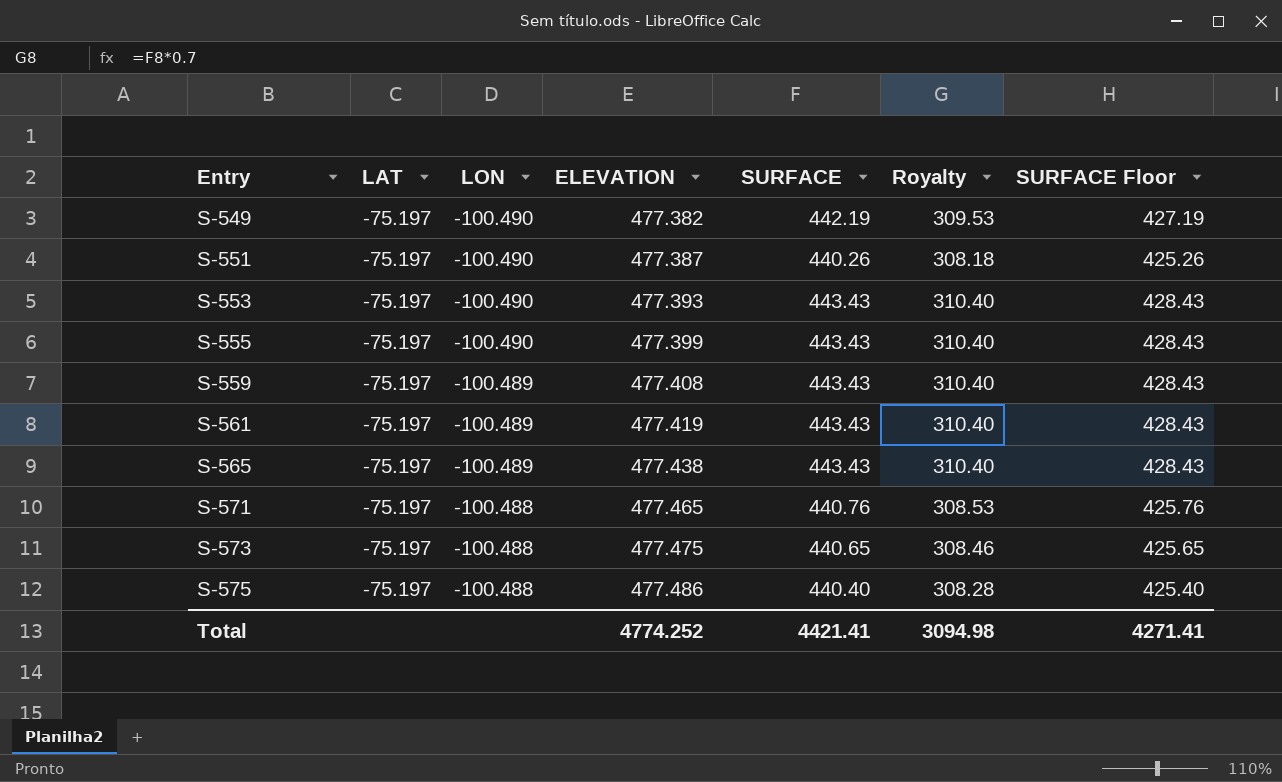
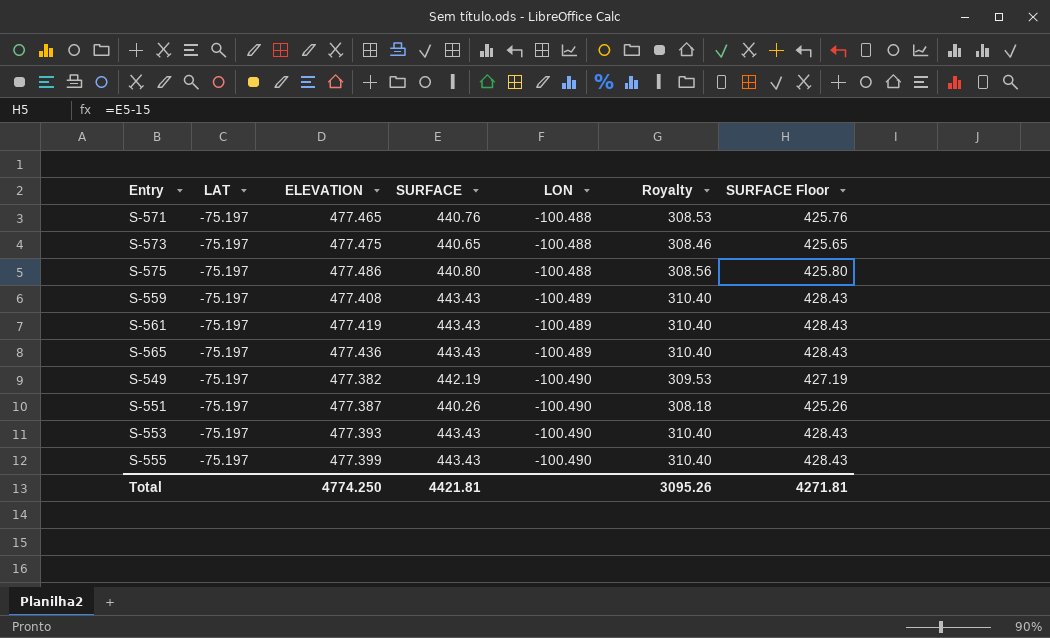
row order: Entry ascending -> LON descending
column LON | position: 3 -> 5
S-575 | SURFACE: 440.40 -> 440.80
S-575 | Royalty: 308.28 -> 308.56
S-575 | SURFACE Floor: 425.40 -> 425.80
S-565 | ELEVATION: 477.438 -> 477.436
Total | ELEVATION: 4774.252 -> 4774.250
Total | SURFACE: 4421.41 -> 4421.81
Total | Royalty: 3094.98 -> 3095.26
Total | SURFACE Floor: 4271.41 -> 4271.81

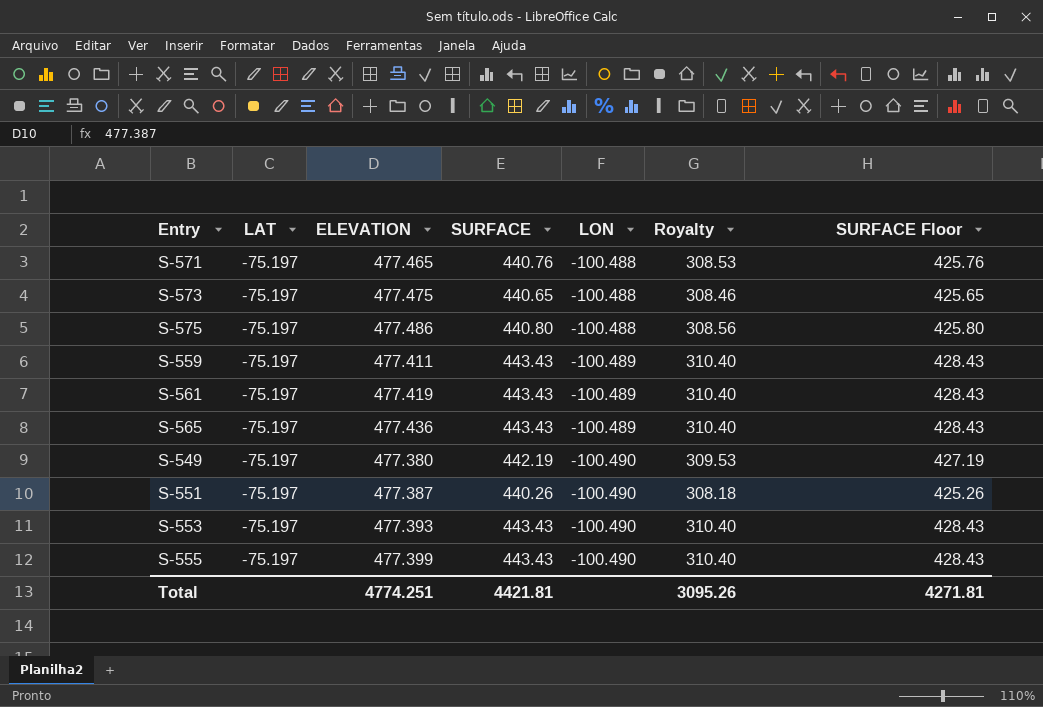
S-559 | ELEVATION: 477.408 -> 477.411
S-549 | ELEVATION: 477.382 -> 477.380
Total | ELEVATION: 4774.250 -> 4774.251

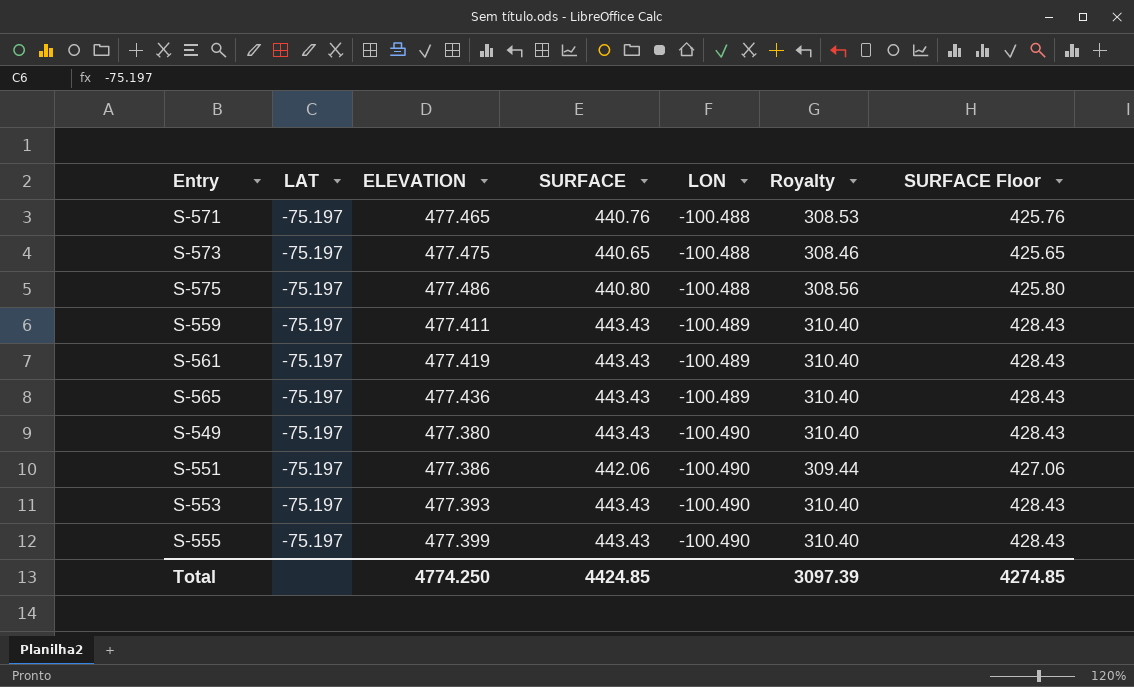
S-549 | SURFACE: 442.19 -> 443.43
S-549 | Royalty: 309.53 -> 310.40
S-549 | SURFACE Floor: 427.19 -> 428.43
S-551 | ELEVATION: 477.387 -> 477.386
S-551 | SURFACE: 440.26 -> 442.06
S-551 | Royalty: 308.18 -> 309.44
S-551 | SURFACE Floor: 425.26 -> 427.06
Total | ELEVATION: 4774.251 -> 4774.250
Total | SURFACE: 4421.81 -> 4424.85
Total | Royalty: 3095.26 -> 3097.39
Total | SURFACE Floor: 4271.81 -> 4274.85

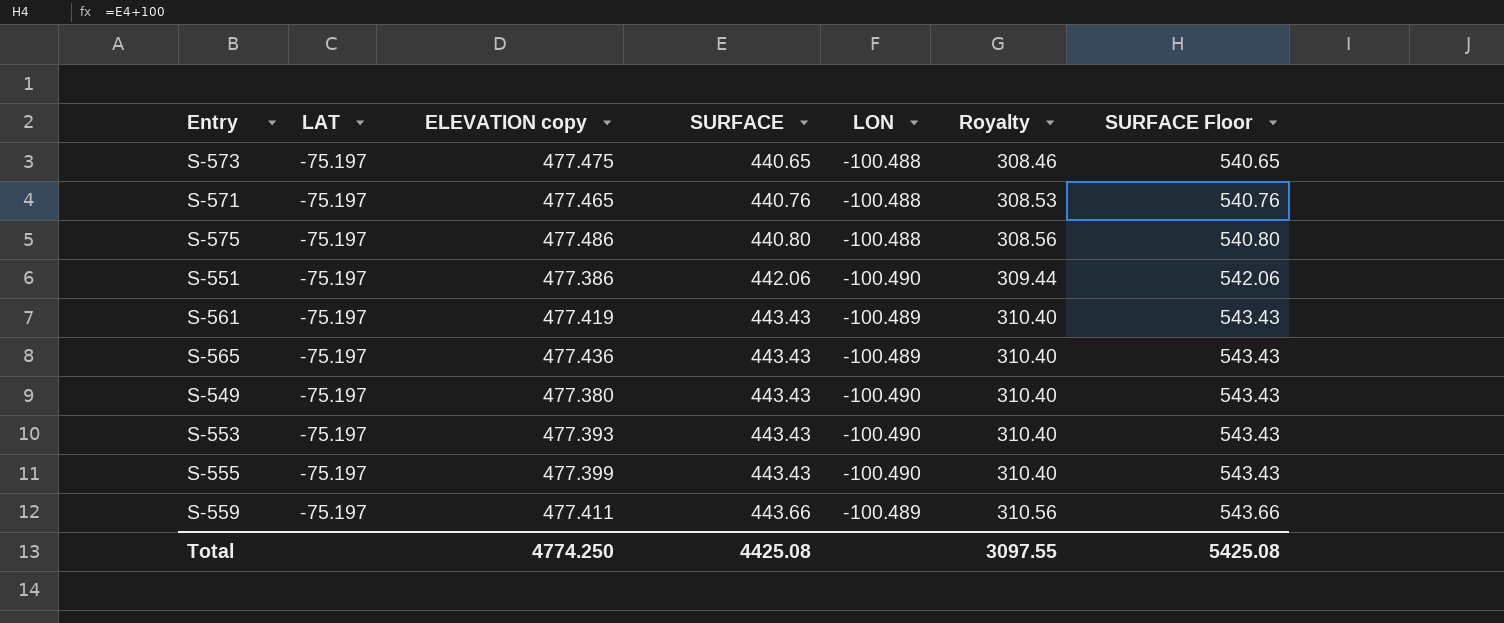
row order: LON descending -> SURFACE ascending
column name: ELEVATION -> ELEVATION copy
column SURFACE Floor | formula: [SURFACE] - 15 -> [SURFACE] + 100
S-559 | SURFACE: 443.43 -> 443.66
S-559 | Royalty: 310.40 -> 310.56
Total | SURFACE: 4424.85 -> 4425.08
Total | Royalty: 3097.39 -> 3097.55
Total | SURFACE Floor: 4274.85 -> 5425.08

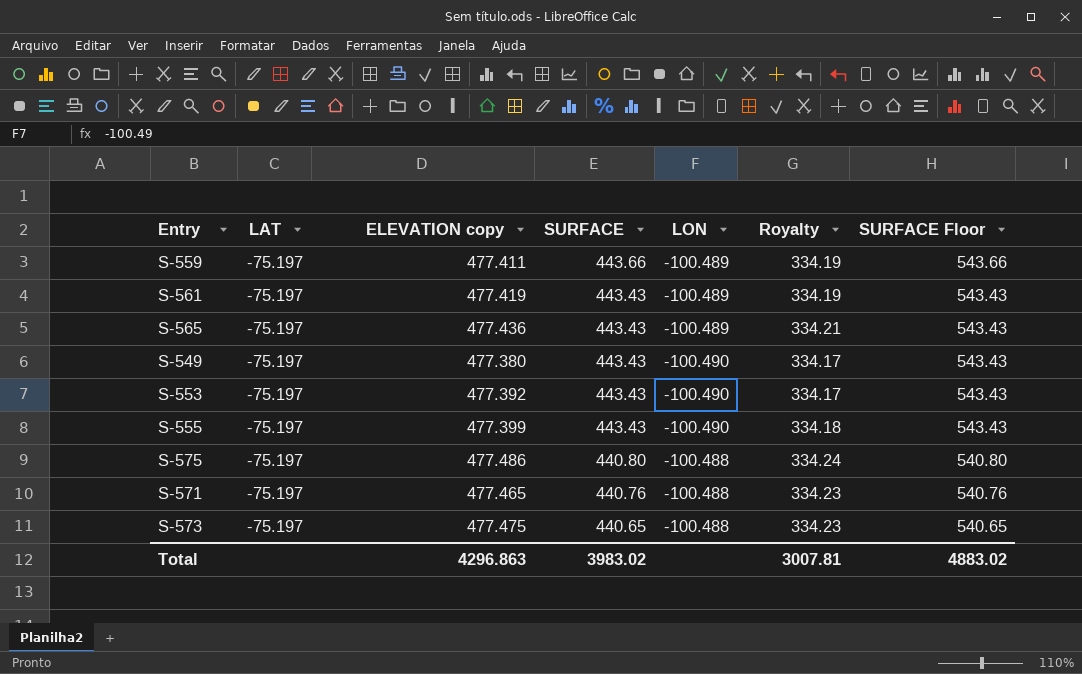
row order: SURFACE ascending -> SURFACE descending
column Royalty | formula: [SURFACE] * 0.7 -> [ELEVATION copy] * 0.7
row S-551: -75.197 | 477.386 | 442.06 | -100.490 | 309.44 | 542.06 -> none
S-553 | ELEVATION copy: 477.393 -> 477.392
Total | ELEVATION copy: 4774.250 -> 4296.863
Total | SURFACE: 4425.08 -> 3983.02
Total | Royalty: 3097.55 -> 3007.81
Total | SURFACE Floor: 5425.08 -> 4883.02

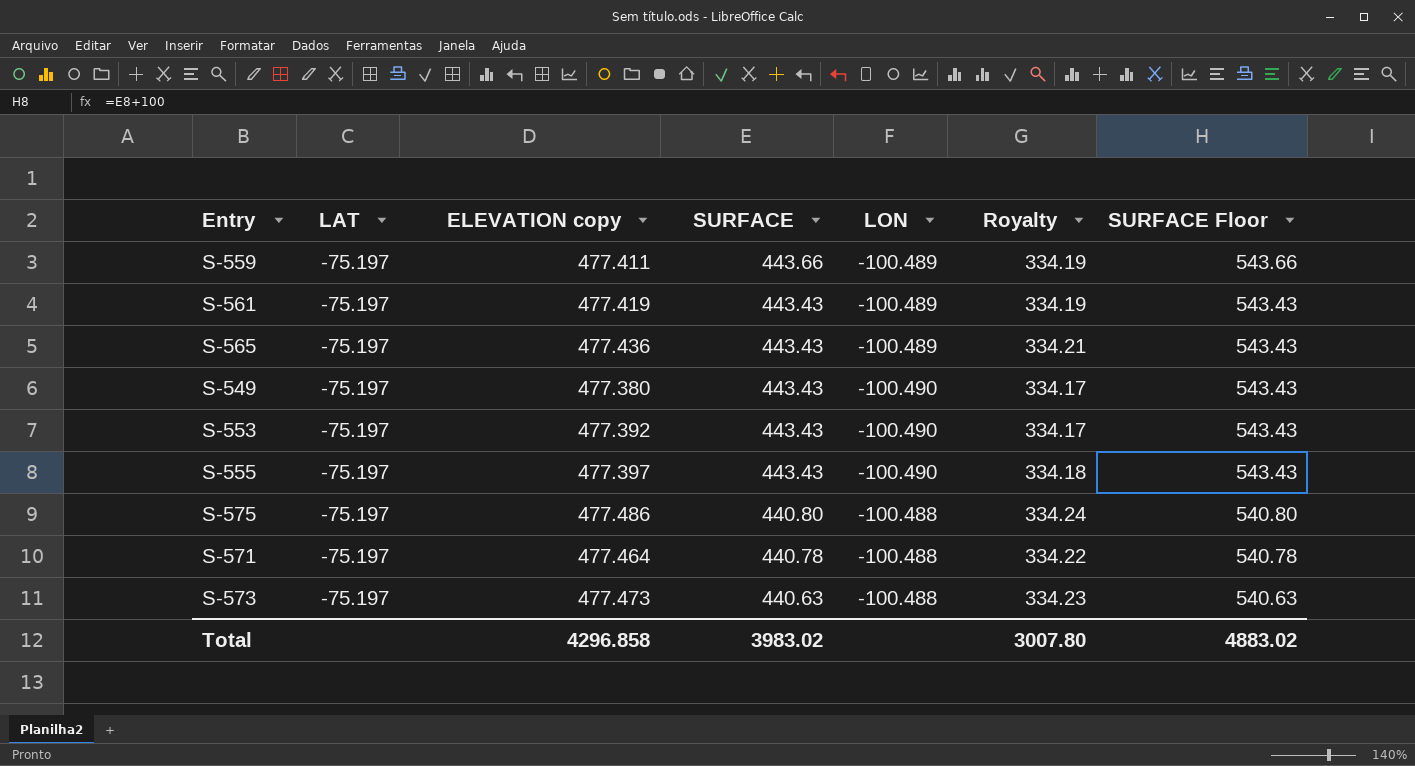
S-555 | ELEVATION copy: 477.399 -> 477.397
S-571 | ELEVATION copy: 477.465 -> 477.464
S-571 | SURFACE: 440.76 -> 440.78
S-571 | Royalty: 334.23 -> 334.22
S-571 | SURFACE Floor: 540.76 -> 540.78
S-573 | ELEVATION copy: 477.475 -> 477.473
S-573 | SURFACE: 440.65 -> 440.63
S-573 | SURFACE Floor: 540.65 -> 540.63
Total | ELEVATION copy: 4296.863 -> 4296.858
Total | Royalty: 3007.81 -> 3007.80

